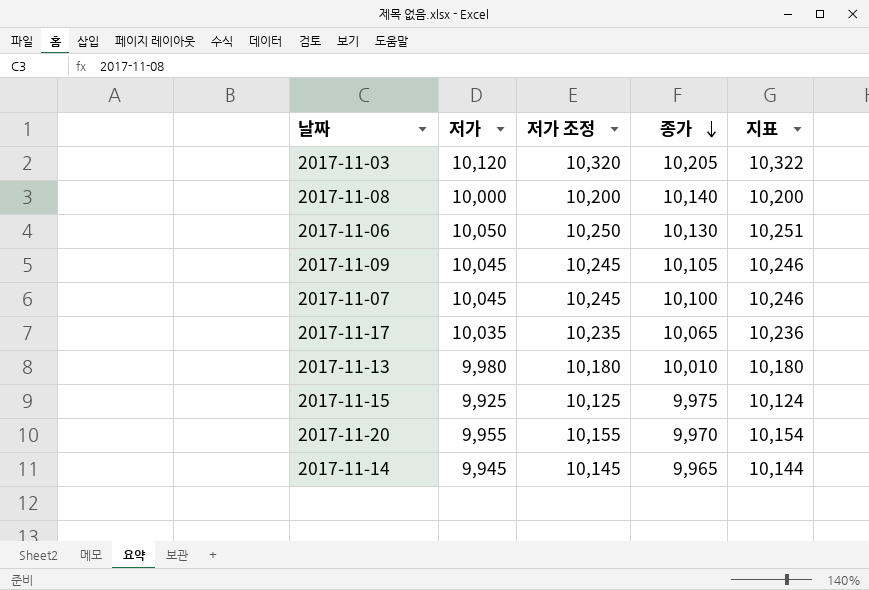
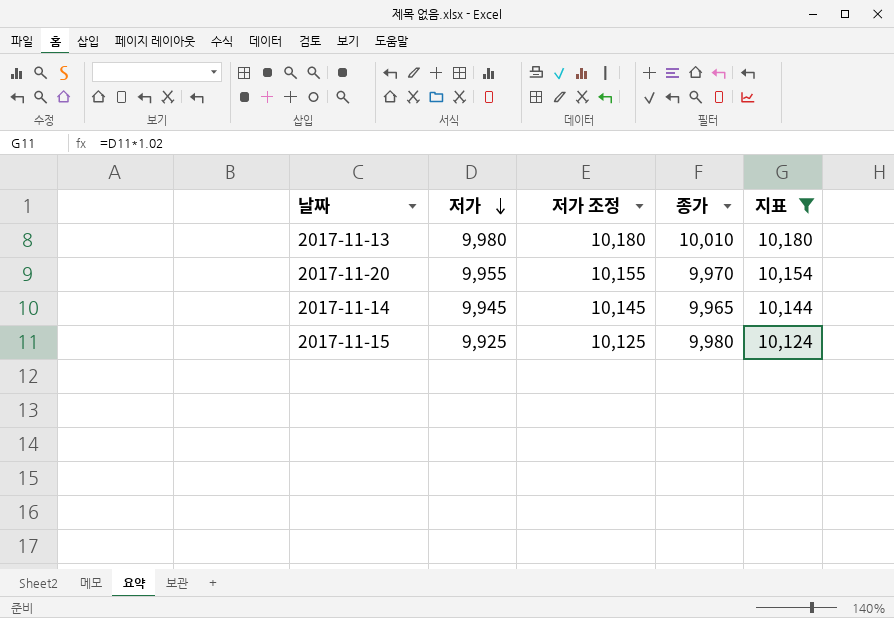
filter: none -> 지표 <= 10,180
row order: 종가 descending -> 저가 descending
2017-11-15 | 종가: 9,975 -> 9,980

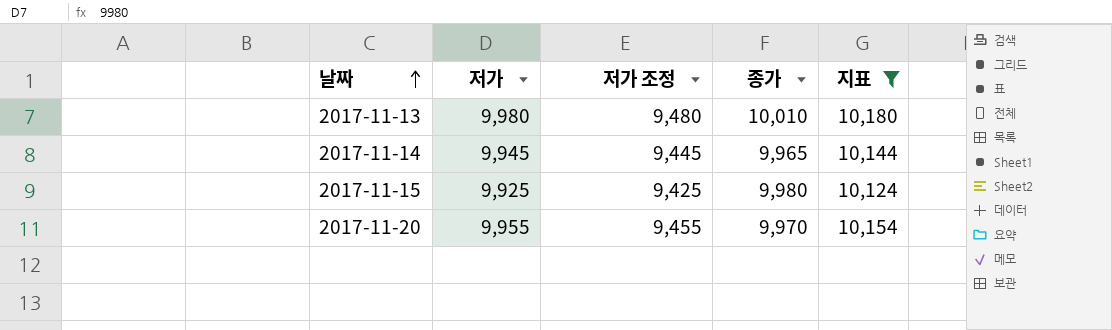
row order: 저가 descending -> 날짜 ascending
column 저가 조정 | formula: [저가] + 200 -> [저가] - 500

